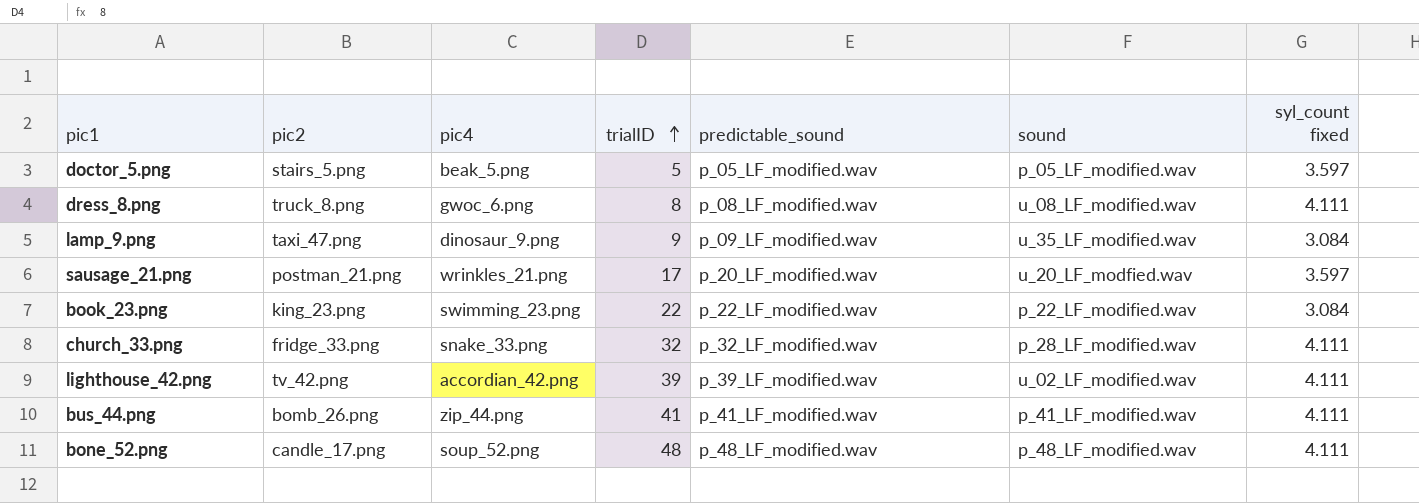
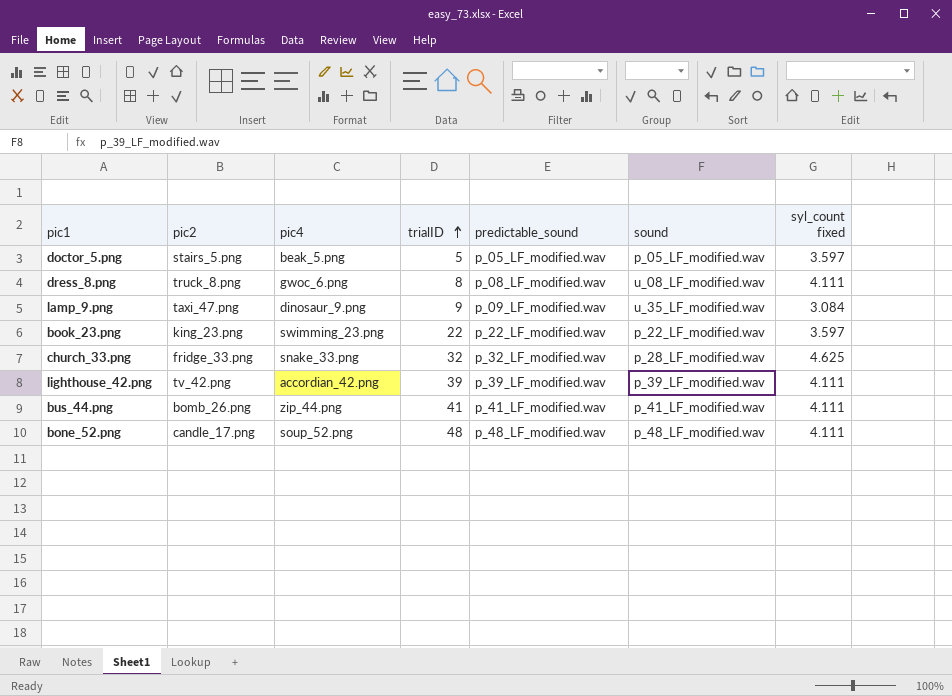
row sausage_21.png: postman_21.png | wrinkles_21.png | 17 | p_20_LF_modified.wav | u_20_LF_modfied.wav | 3.597 -> none
book_23.png | syl_count fixed: 3.084 -> 3.597
church_33.png | syl_count fixed: 4.111 -> 4.625
lighthouse_42.png | sound: u_02_LF_modified.wav -> p_39_LF_modified.wav

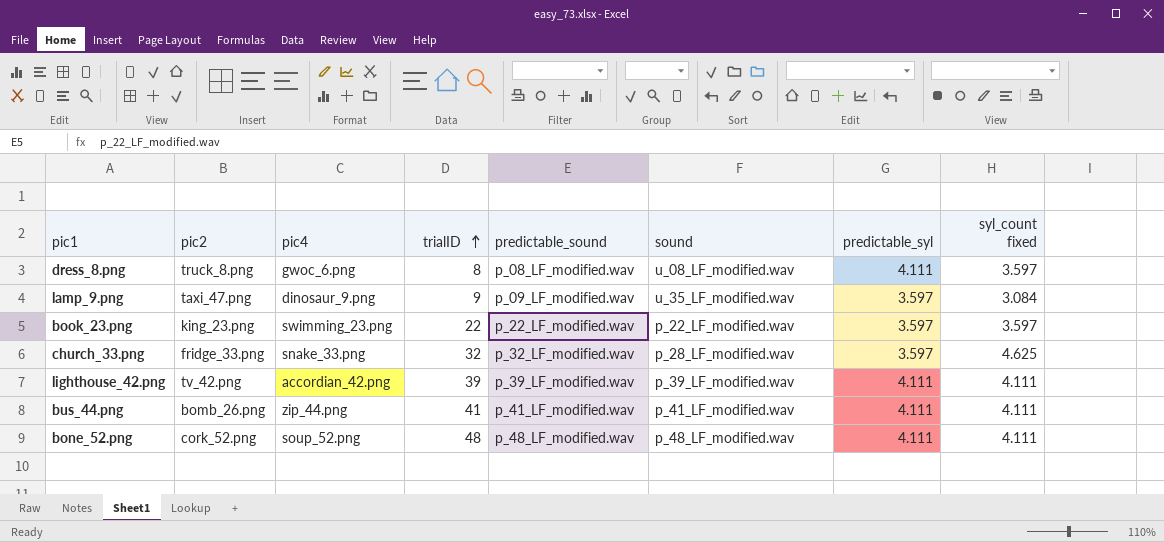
column predictable_syl | position: none -> 7
row doctor_5.png: stairs_5.png | beak_5.png | 5 | p_05_LF_modified.wav | p_05_LF_modified.wav | 3.597 -> none
dress_8.png | syl_count fixed: 4.111 -> 3.597
bone_52.png | pic2: candle_17.png -> cork_52.png

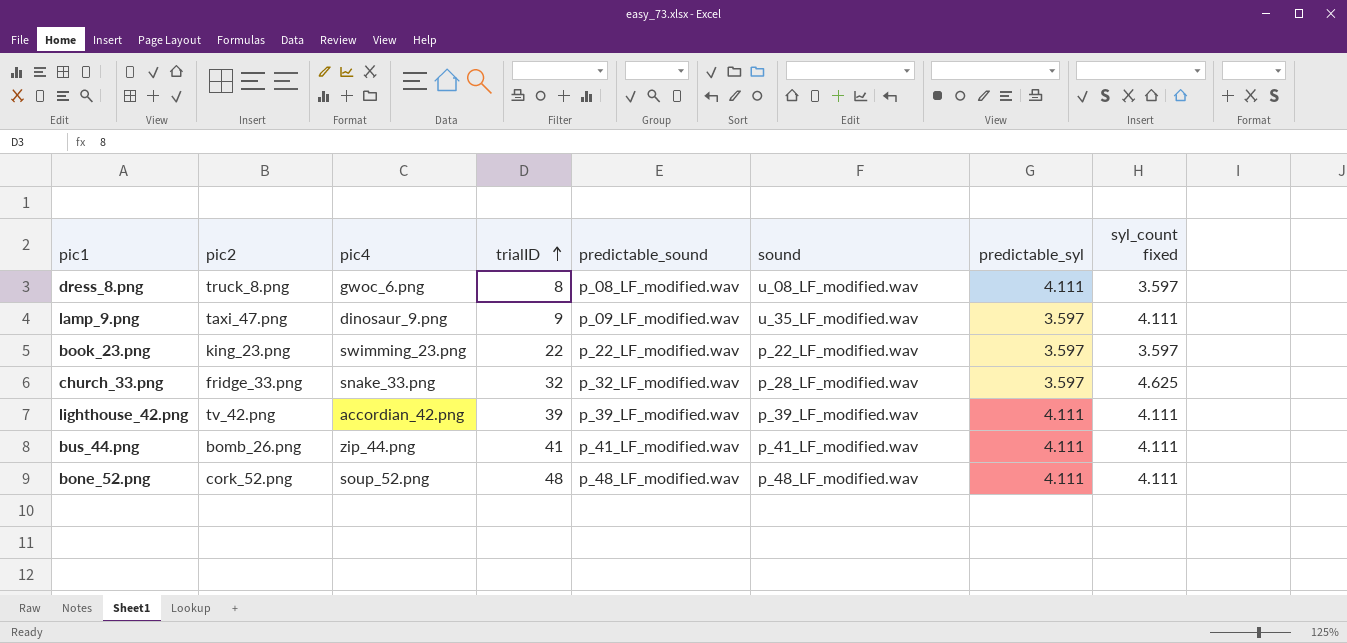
lamp_9.png | syl_count fixed: 3.084 -> 4.111

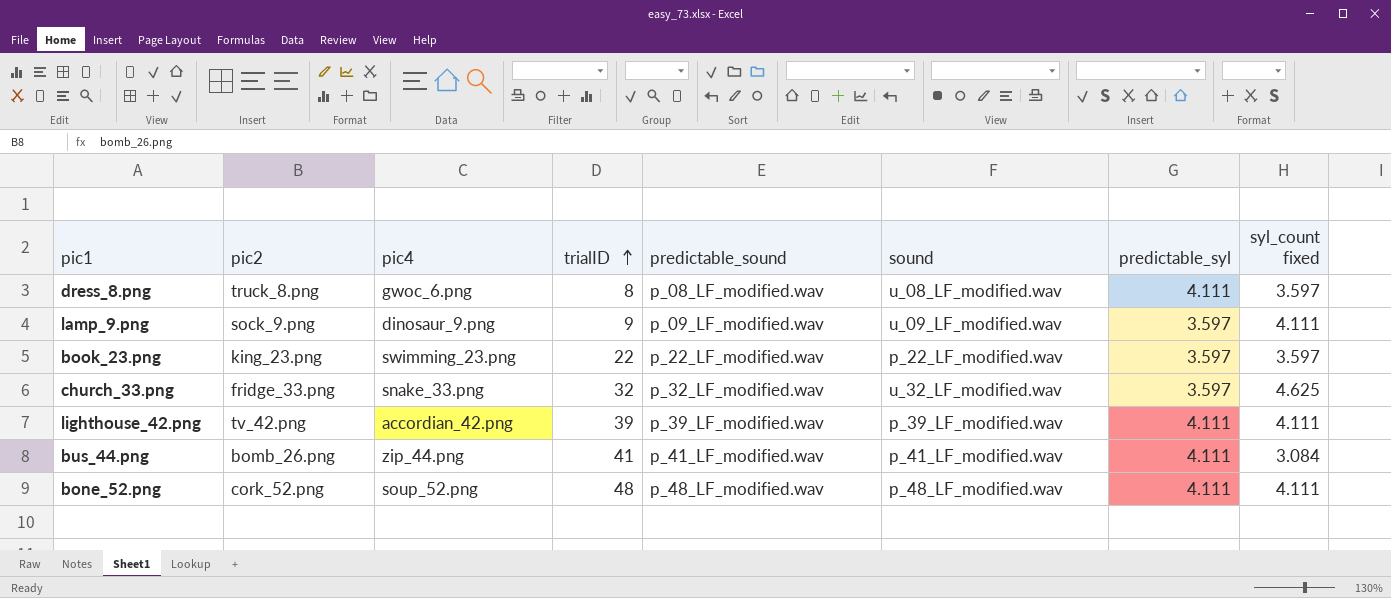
lamp_9.png | pic2: taxi_47.png -> sock_9.png
lamp_9.png | sound: u_35_LF_modified.wav -> u_09_LF_modified.wav
church_33.png | sound: p_28_LF_modified.wav -> u_32_LF_modified.wav
bus_44.png | syl_count fixed: 4.111 -> 3.084

